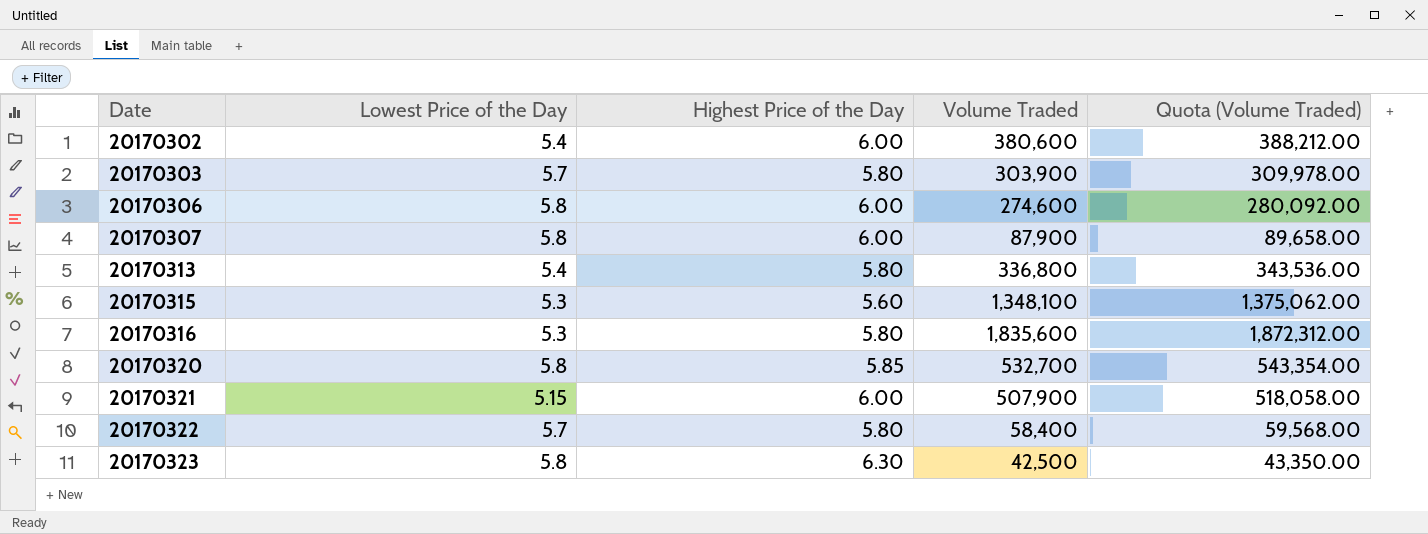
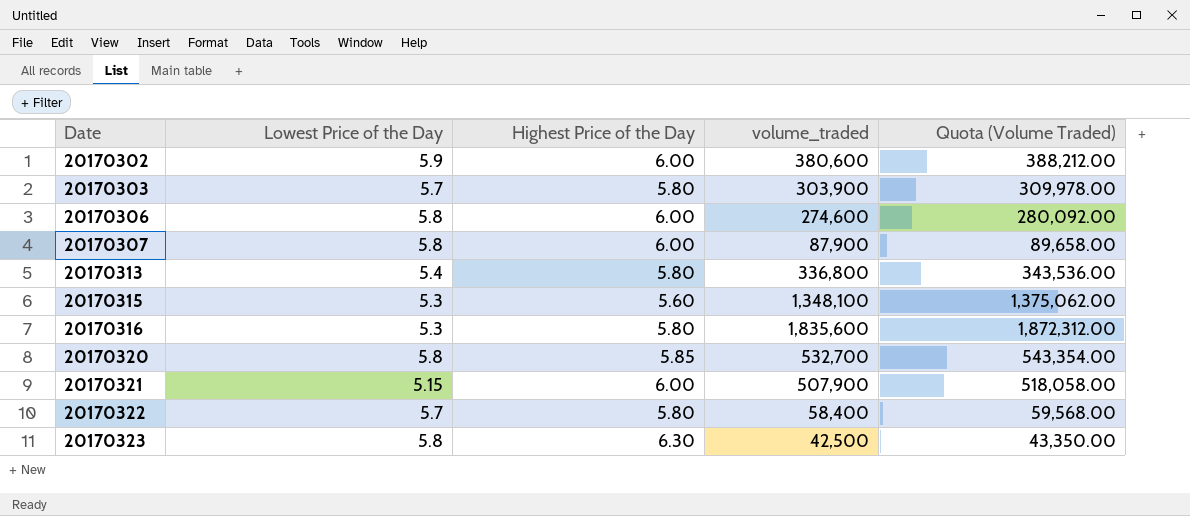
column name: Volume Traded -> volume_traded
20170302 | Lowest Price of the Day: 5.4 -> 5.9

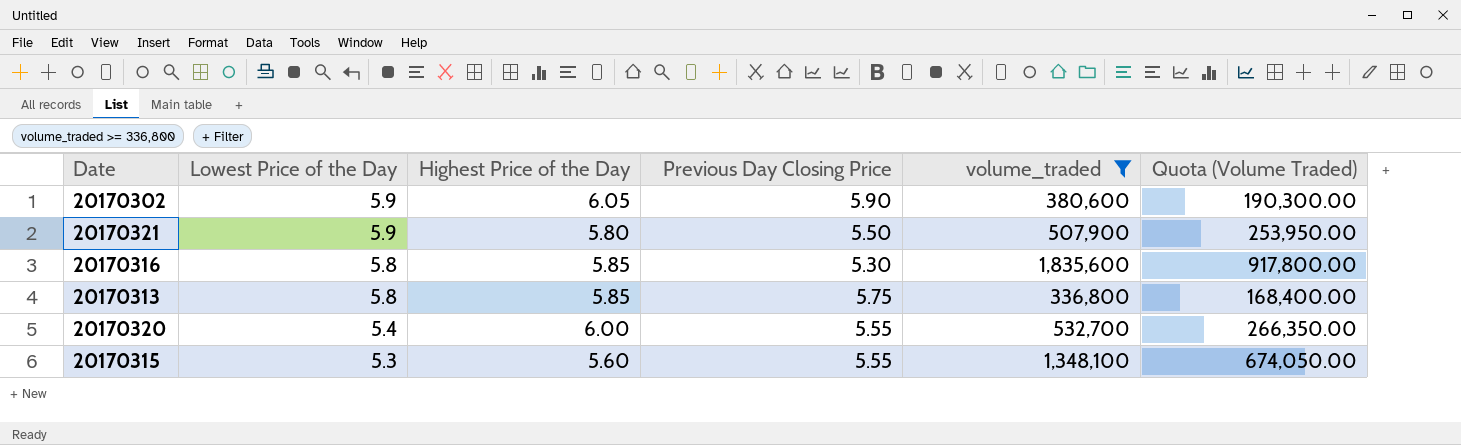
filter: none -> volume_traded >= 336,800
row order: Date ascending -> Lowest Price of the Day descending
column Previous Day Closing Price | position: none -> 4
column Quota (Volume Traded) | formula: [volume_traded] * 1.02 -> [volume_traded] * 0.5
20170302 | Highest Price of the Day: 6.00 -> 6.05
20170321 | Lowest Price of the Day: 5.15 -> 5.9
20170321 | Highest Price of the Day: 6.00 -> 5.80
20170316 | Lowest Price of the Day: 5.3 -> 5.8
20170316 | Highest Price of the Day: 5.80 -> 5.85
20170313 | Lowest Price of the Day: 5.4 -> 5.8
20170313 | Highest Price of the Day: 5.80 -> 5.85
20170320 | Lowest Price of the Day: 5.8 -> 5.4
20170320 | Highest Price of the Day: 5.85 -> 6.00

